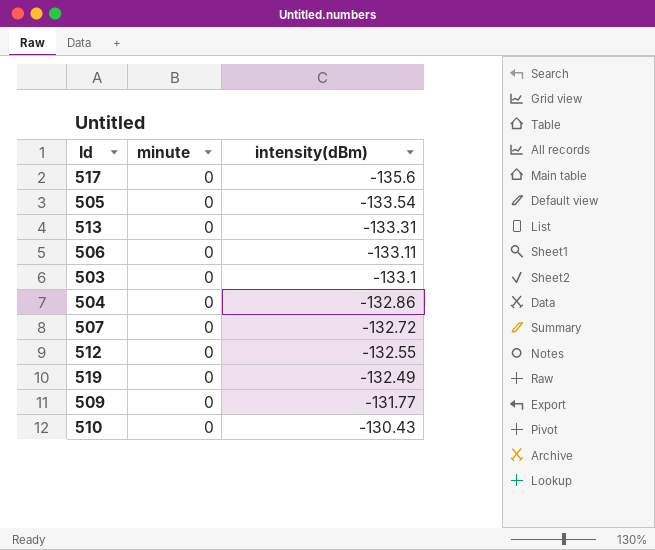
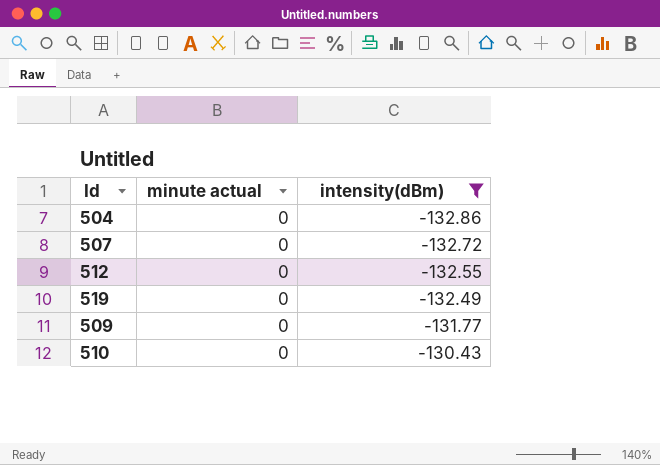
filter: none -> intensity(dBm) >= -132.86
column name: minute -> minute actual

